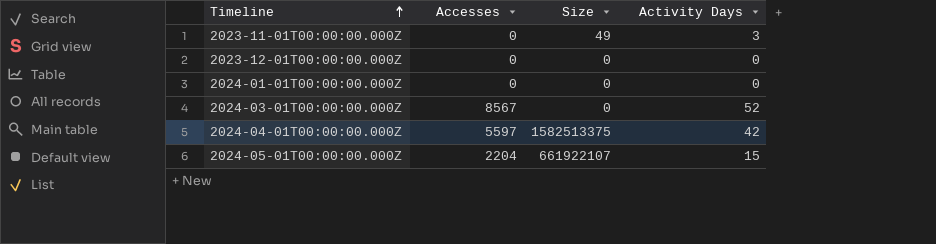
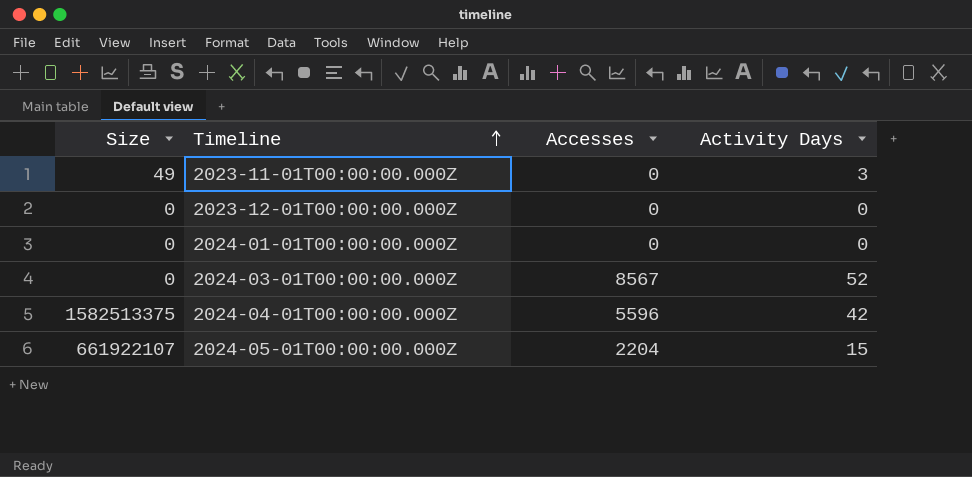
column Size | position: 3 -> 1
2024-04-01T00:00:00.000Z | Accesses: 5597 -> 5596

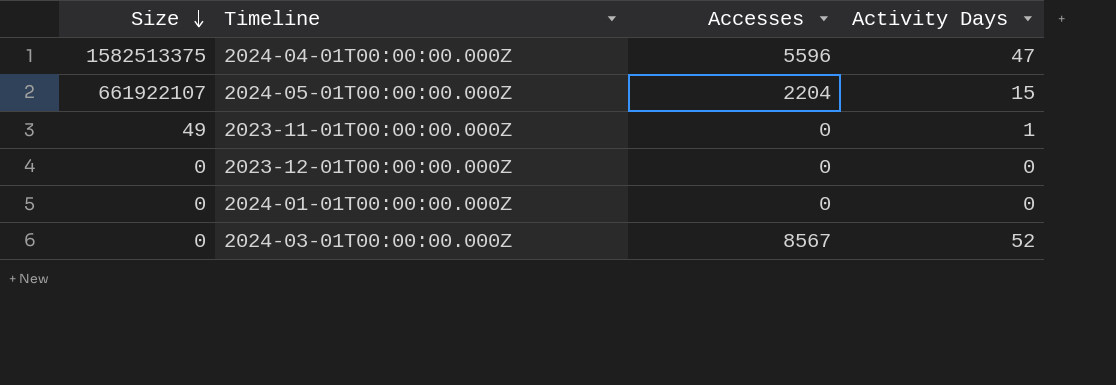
row order: Timeline ascending -> Size descending
2024-04-01T00:00:00.000Z | Activity Days: 42 -> 47
2023-11-01T00:00:00.000Z | Activity Days: 3 -> 1

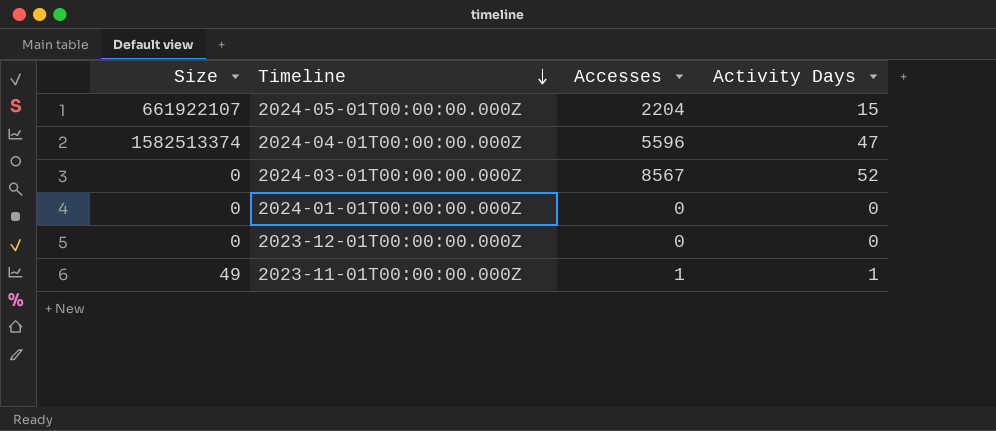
row order: Size descending -> Timeline descending
2024-04-01T00:00:00.000Z | Size: 1582513375 -> 1582513374
2023-11-01T00:00:00.000Z | Accesses: 0 -> 1

